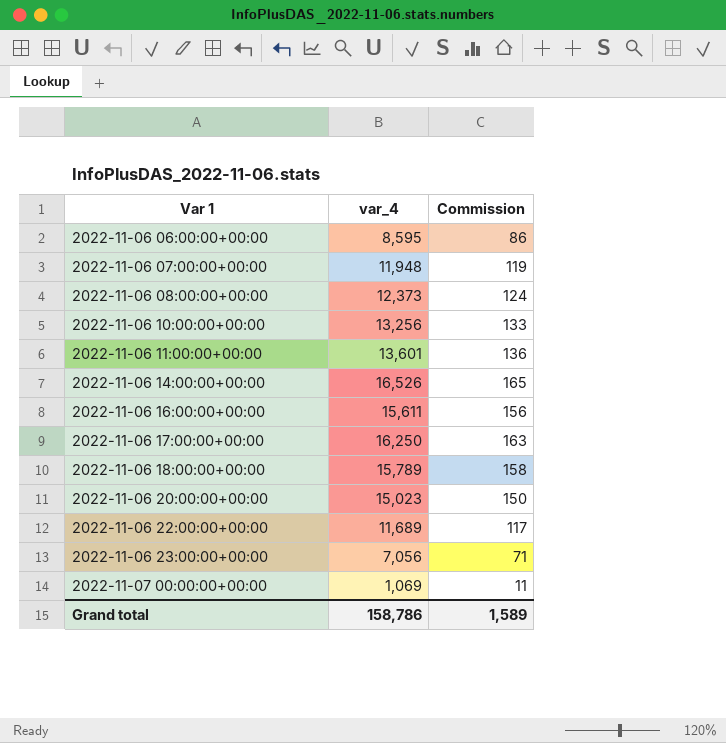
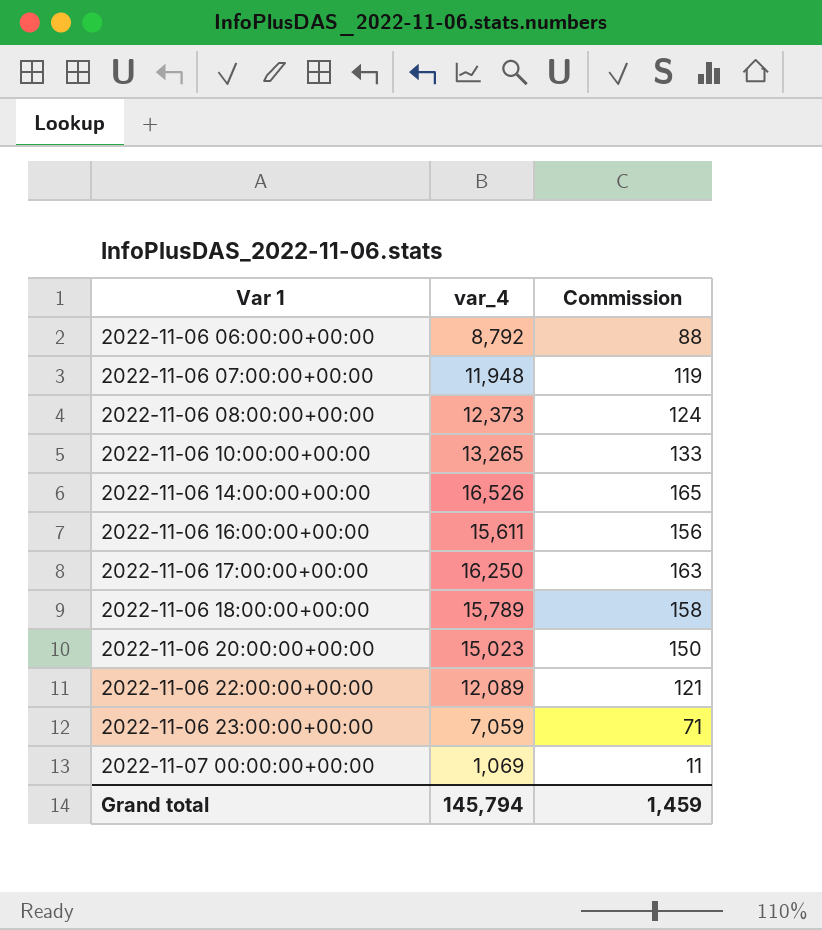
row 2022-11-06 11:00:00+00:00: 13,601 | 136 -> none
2022-11-06 06:00:00+00:00 | var_4: 8,595 -> 8,792
2022-11-06 06:00:00+00:00 | Commission: 86 -> 88
2022-11-06 10:00:00+00:00 | var_4: 13,256 -> 13,265
2022-11-06 22:00:00+00:00 | var_4: 11,689 -> 12,089
2022-11-06 22:00:00+00:00 | Commission: 117 -> 121
2022-11-06 23:00:00+00:00 | var_4: 7,056 -> 7,059
Grand total | var_4: 158,786 -> 145,794
Grand total | Commission: 1,589 -> 1,459

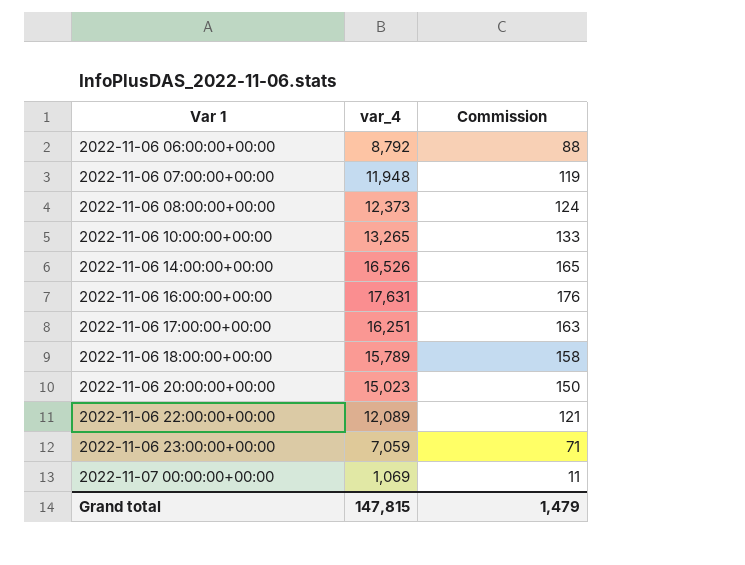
2022-11-06 16:00:00+00:00 | var_4: 15,611 -> 17,631
2022-11-06 16:00:00+00:00 | Commission: 156 -> 176
2022-11-06 17:00:00+00:00 | var_4: 16,250 -> 16,251
Grand total | var_4: 145,794 -> 147,815
Grand total | Commission: 1,459 -> 1,479

